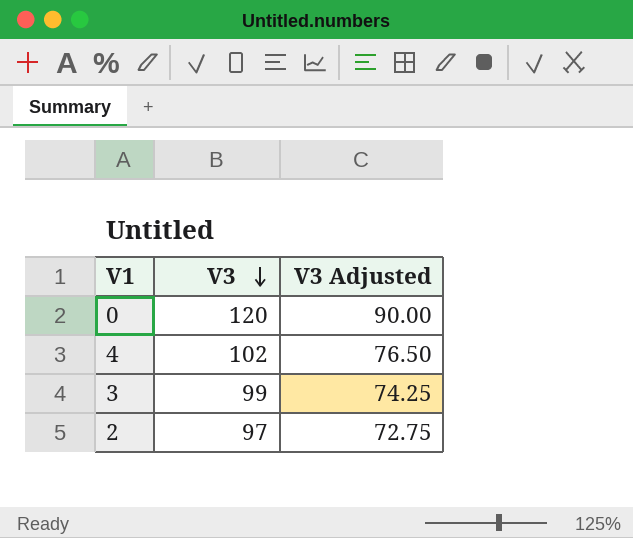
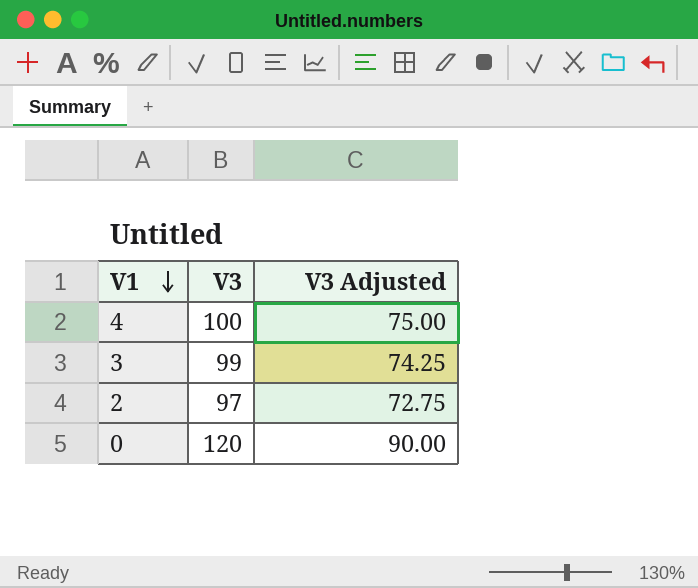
row order: V3 descending -> V1 descending
4 | V3: 102 -> 100
4 | V3 Adjusted: 76.50 -> 75.00

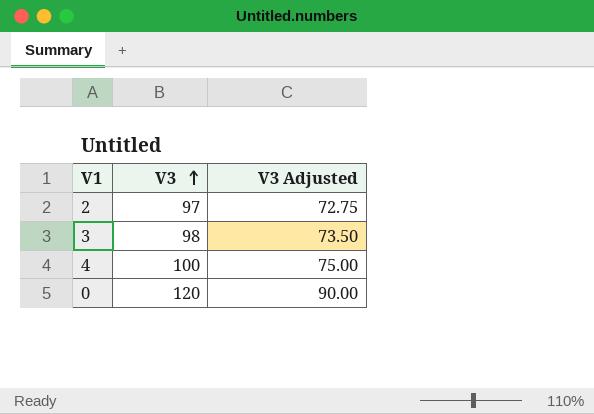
row order: V1 descending -> V3 ascending
3 | V3: 99 -> 98
3 | V3 Adjusted: 74.25 -> 73.50

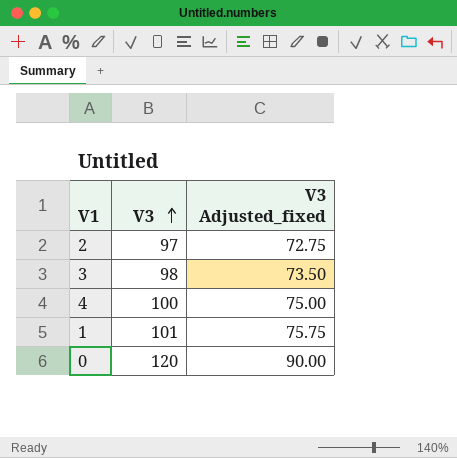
column name: V3 Adjusted -> V3 Adjusted_fixed
row 1: none -> 101 | 75.75

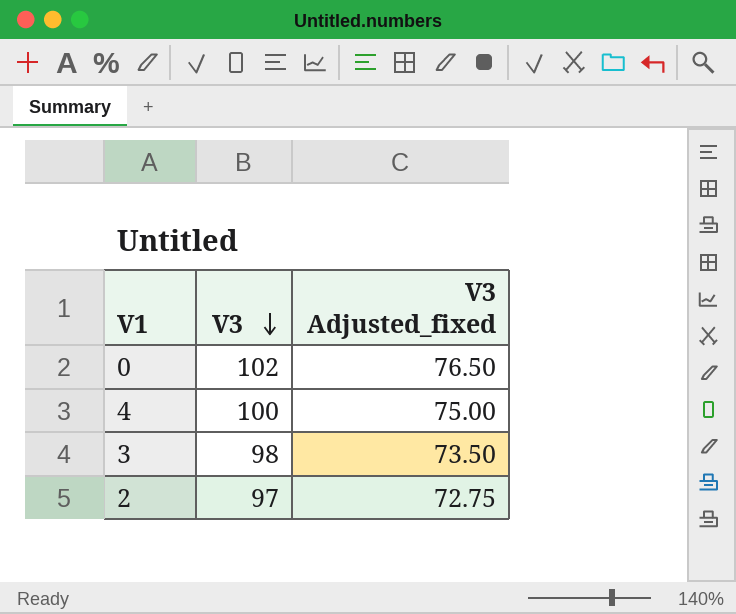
row order: V3 ascending -> V3 descending
row 1: 101 | 75.75 -> none
0 | V3: 120 -> 102
0 | V3 Adjusted_fixed: 90.00 -> 76.50

